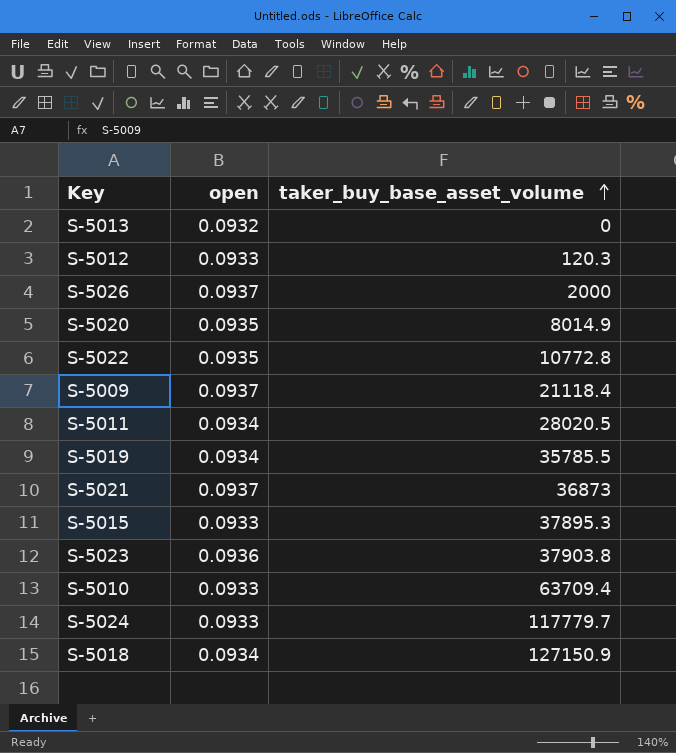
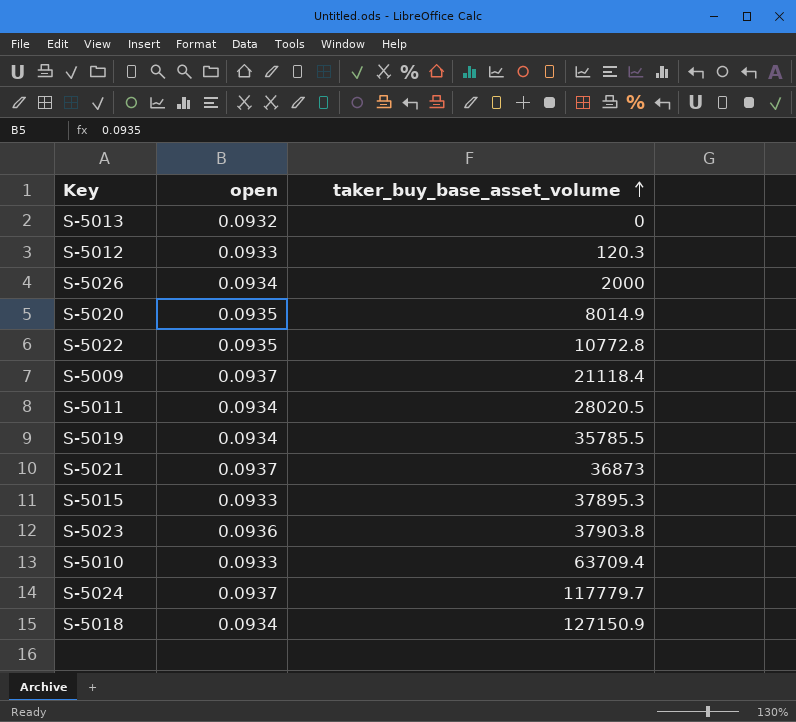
S-5026 | open: 0.0937 -> 0.0934
S-5024 | open: 0.0933 -> 0.0937

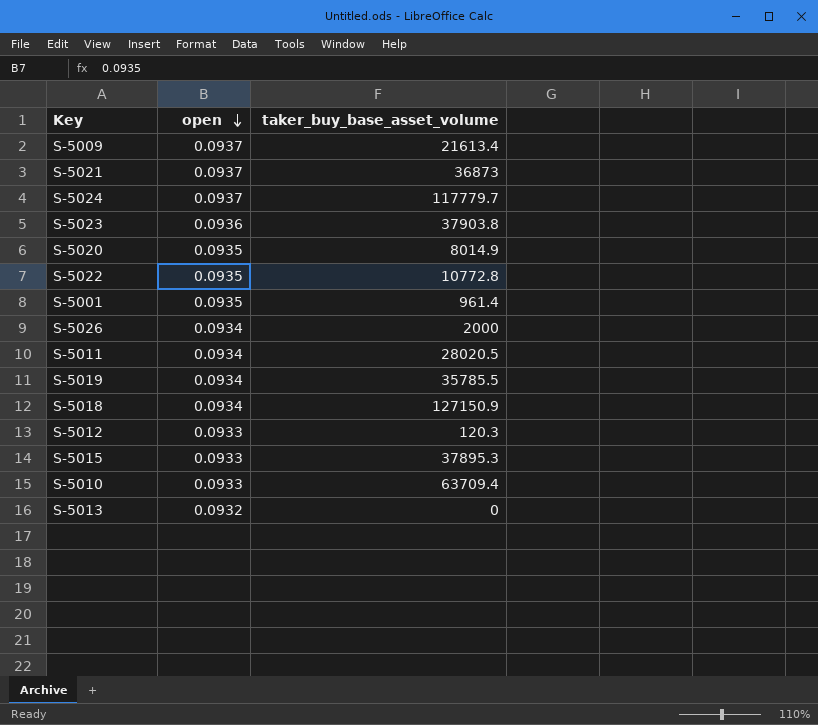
row order: taker_buy_base_asset_volume ascending -> open descending
S-5009 | taker_buy_base_asset_volume: 21118.4 -> 21613.4
row S-5001: none -> 0.0935 | 961.4

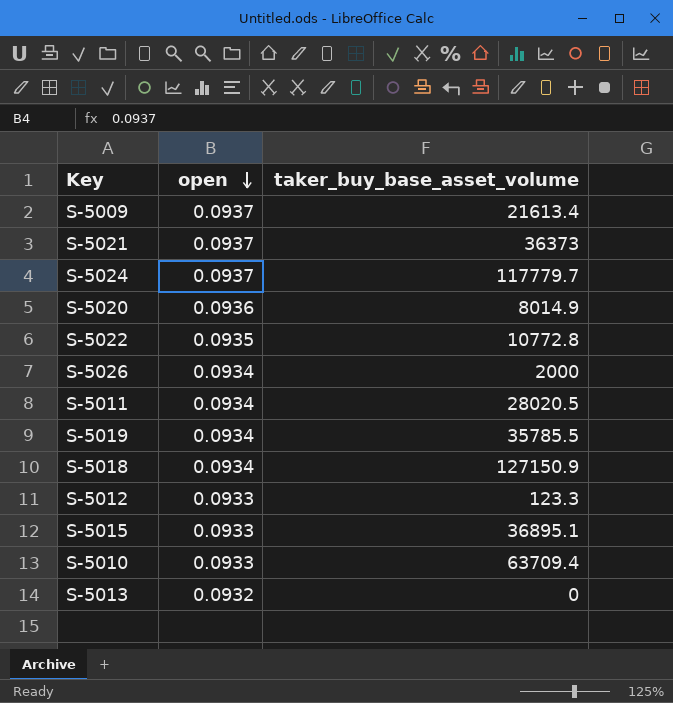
row S-5023: 0.0936 | 37903.8 -> none
row S-5001: 0.0935 | 961.4 -> none
S-5021 | taker_buy_base_asset_volume: 36873 -> 36373
S-5020 | open: 0.0935 -> 0.0936
S-5012 | taker_buy_base_asset_volume: 120.3 -> 123.3
S-5015 | taker_buy_base_asset_volume: 37895.3 -> 36895.1

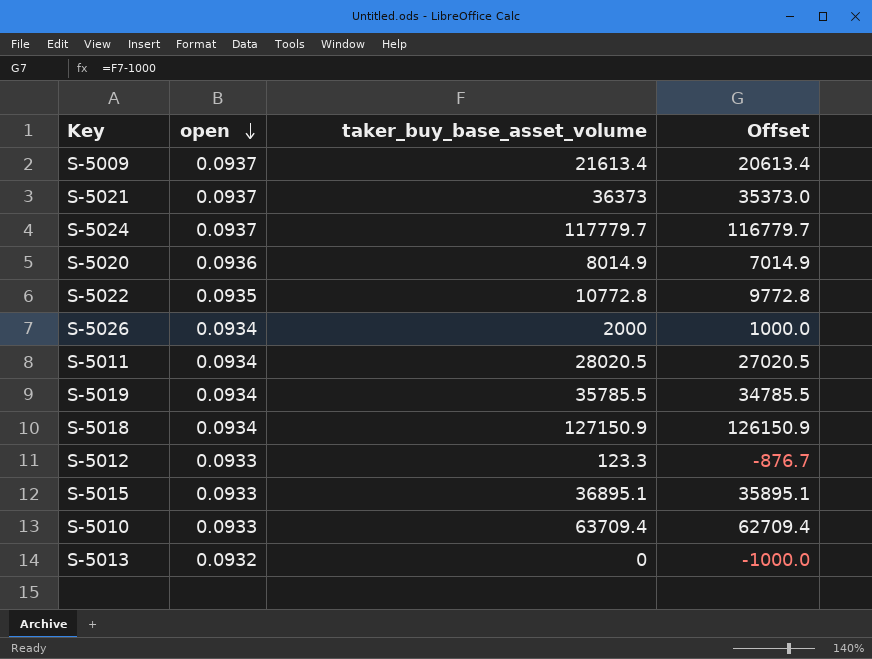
column Offset | formula: none -> [taker_buy_base_asset_volume] - 1000

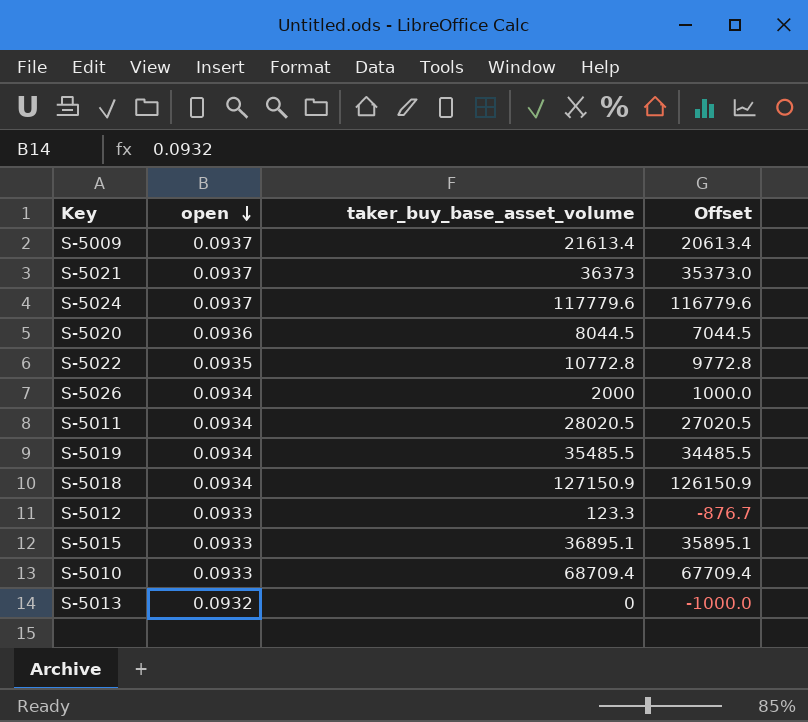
S-5024 | taker_buy_base_asset_volume: 117779.7 -> 117779.6
S-5024 | Offset: 116779.7 -> 116779.6
S-5020 | taker_buy_base_asset_volume: 8014.9 -> 8044.5
S-5020 | Offset: 7014.9 -> 7044.5
S-5019 | taker_buy_base_asset_volume: 35785.5 -> 35485.5
S-5019 | Offset: 34785.5 -> 34485.5
S-5010 | taker_buy_base_asset_volume: 63709.4 -> 68709.4
S-5010 | Offset: 62709.4 -> 67709.4

